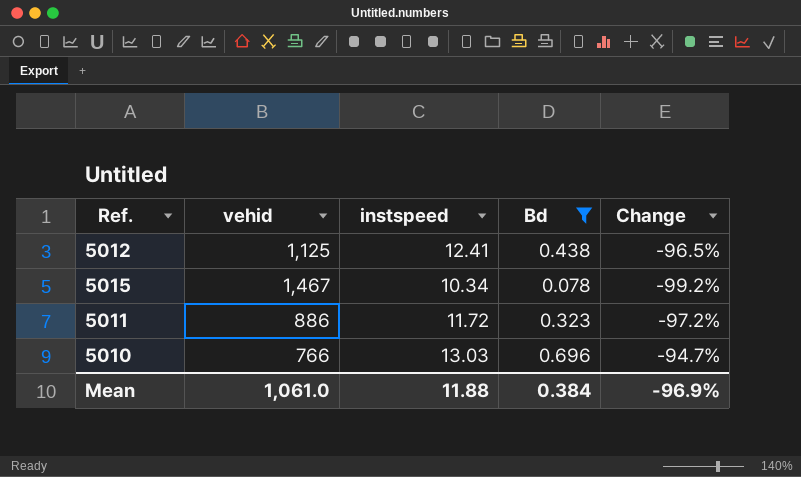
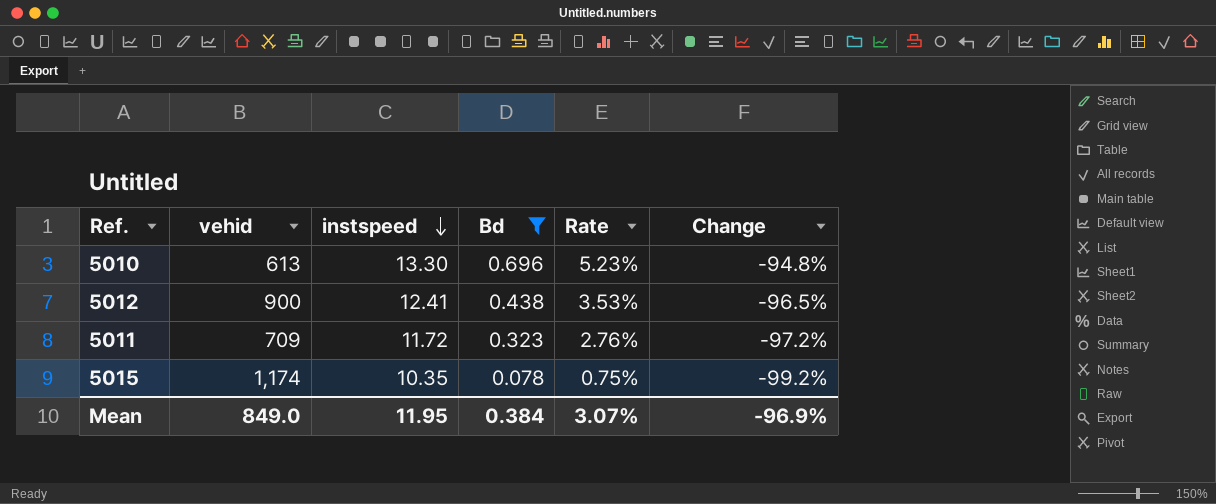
row order: none -> instspeed descending
column Rate | formula: none -> [Bd] / [instspeed]
5010 | vehid: 766 -> 613
5010 | instspeed: 13.03 -> 13.30
5010 | Change: -94.7% -> -94.8%
5012 | vehid: 1,125 -> 900
5011 | vehid: 886 -> 709
5015 | vehid: 1,467 -> 1,174
5015 | instspeed: 10.34 -> 10.35
Mean | vehid: 1,061.0 -> 849.0
Mean | instspeed: 11.88 -> 11.95

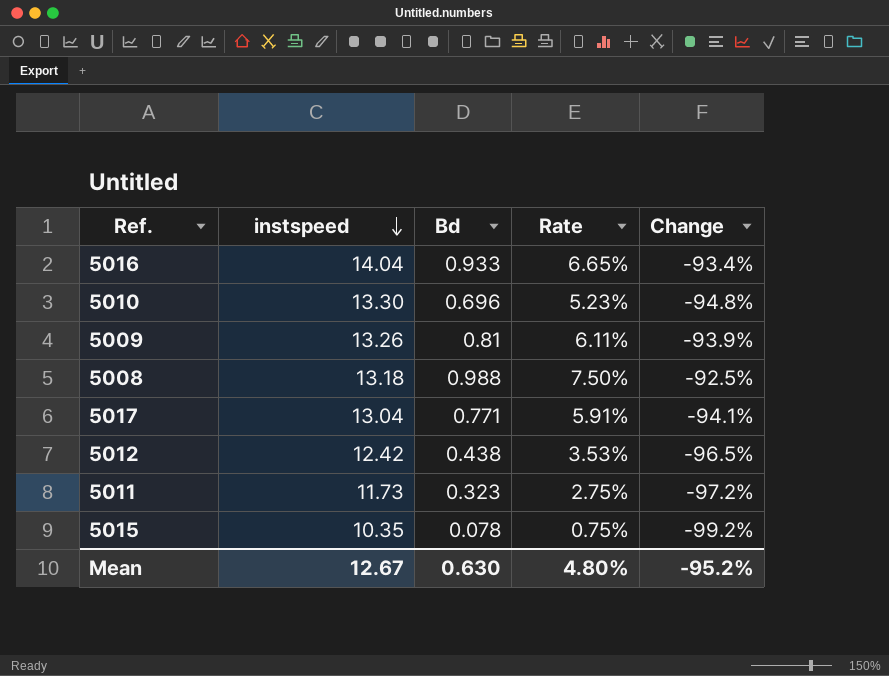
filter: Bd <= 0.696 -> none
column vehid | position: 2 -> none
5012 | instspeed: 12.41 -> 12.42
5011 | instspeed: 11.72 -> 11.73
5011 | Rate: 2.76% -> 2.75%
Mean | instspeed: 11.95 -> 12.67
Mean | Bd: 0.384 -> 0.630
Mean | Rate: 3.07% -> 4.80%
Mean | Change: -96.9% -> -95.2%

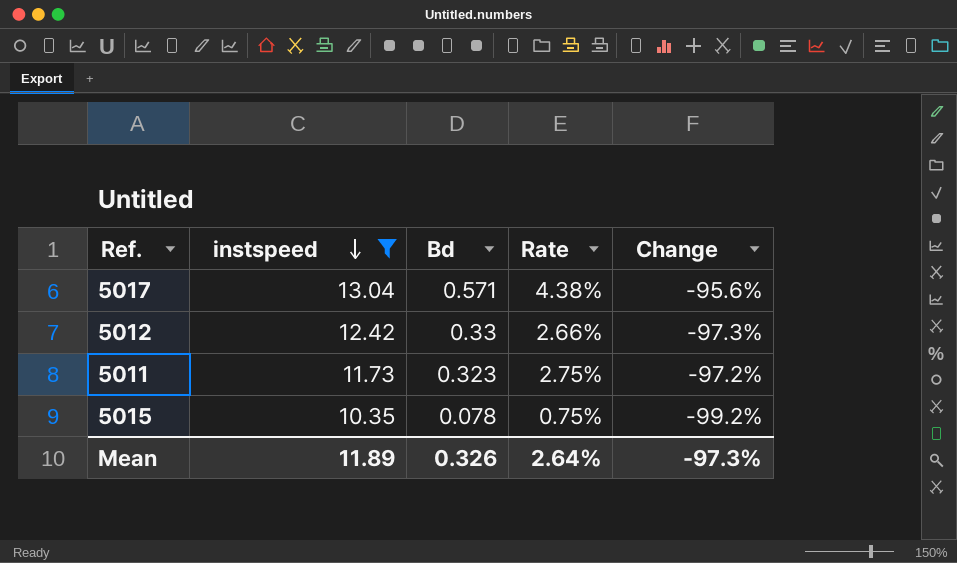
filter: none -> instspeed <= 13.04
5017 | Bd: 0.771 -> 0.571
5017 | Rate: 5.91% -> 4.38%
5017 | Change: -94.1% -> -95.6%
5012 | Bd: 0.438 -> 0.33
5012 | Rate: 3.53% -> 2.66%
5012 | Change: -96.5% -> -97.3%
Mean | instspeed: 12.67 -> 11.89
Mean | Bd: 0.630 -> 0.326
Mean | Rate: 4.80% -> 2.64%
Mean | Change: -95.2% -> -97.3%

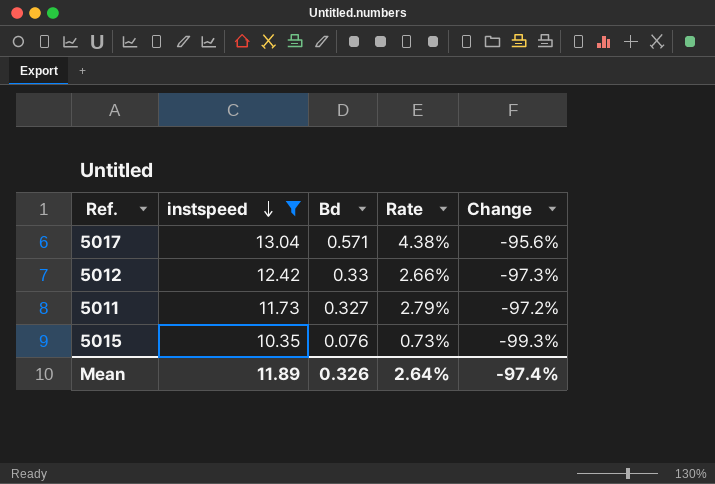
5011 | Bd: 0.323 -> 0.327
5011 | Rate: 2.75% -> 2.79%
5015 | Bd: 0.078 -> 0.076
5015 | Rate: 0.75% -> 0.73%
5015 | Change: -99.2% -> -99.3%
Mean | Change: -97.3% -> -97.4%

